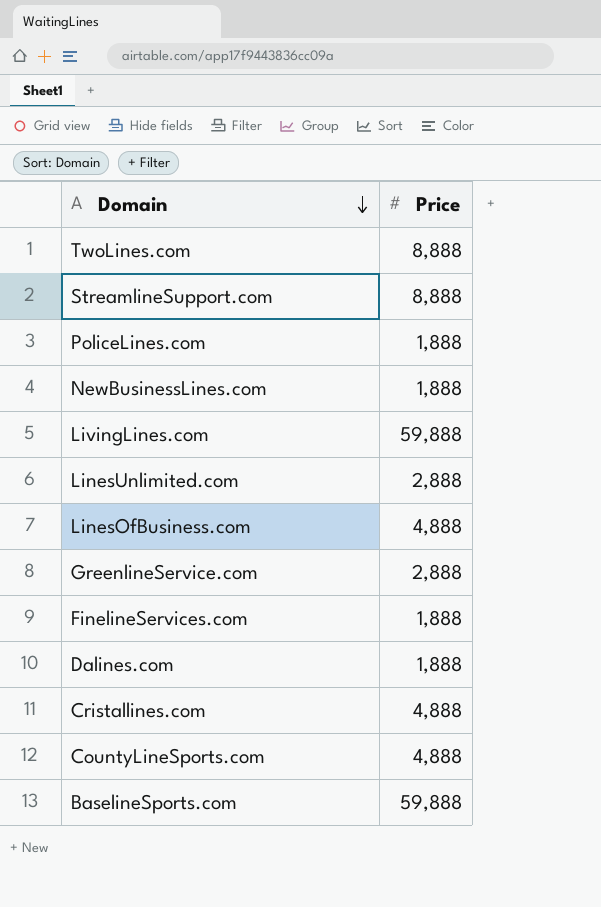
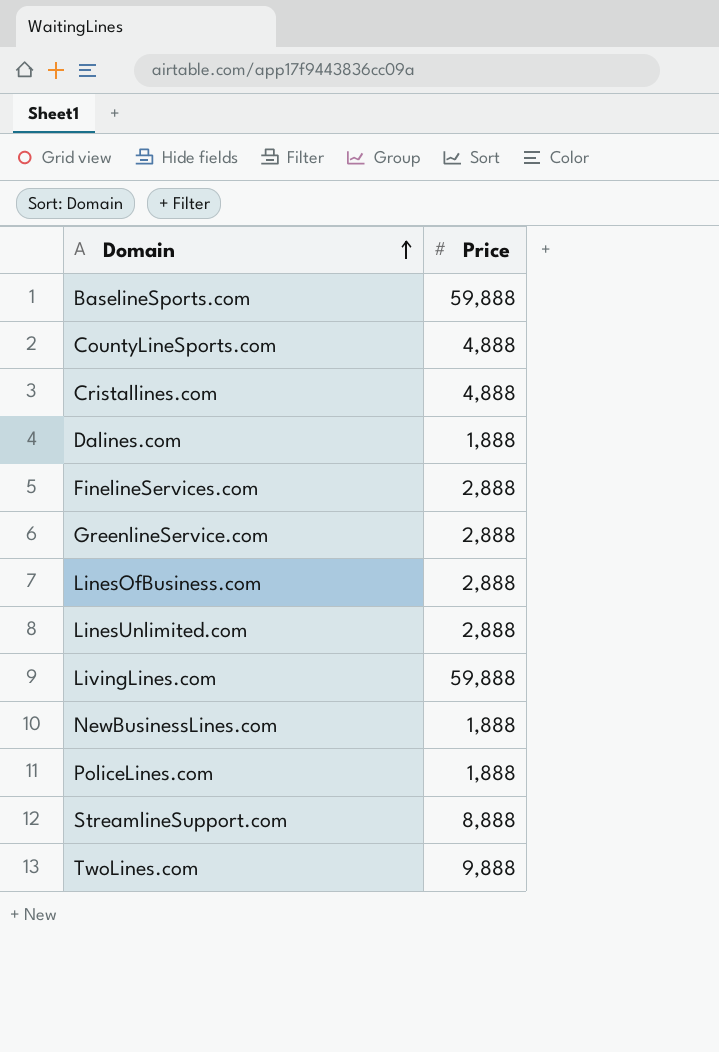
row order: Domain descending -> Domain ascending
FinelineServices.com | Price: 1,888 -> 2,888
LinesOfBusiness.com | Price: 4,888 -> 2,888
TwoLines.com | Price: 8,888 -> 9,888

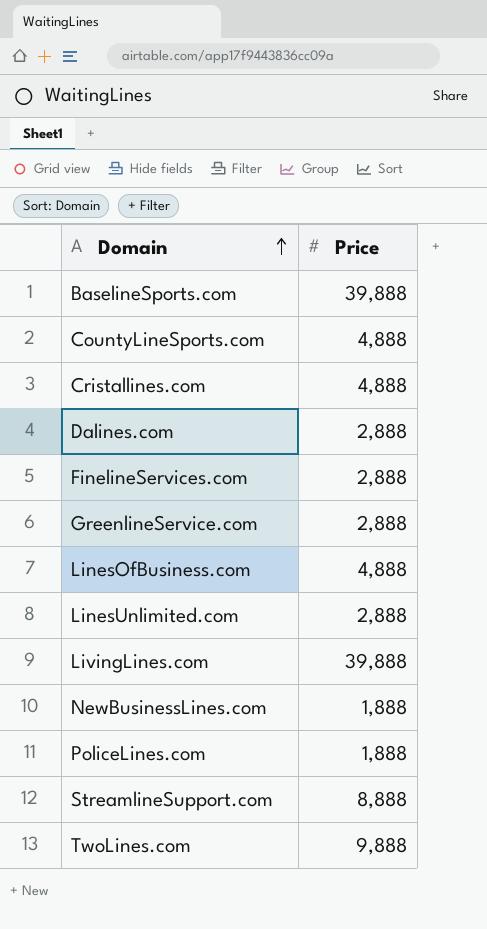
BaselineSports.com | Price: 59,888 -> 39,888
Dalines.com | Price: 1,888 -> 2,888
LinesOfBusiness.com | Price: 2,888 -> 4,888
LivingLines.com | Price: 59,888 -> 39,888

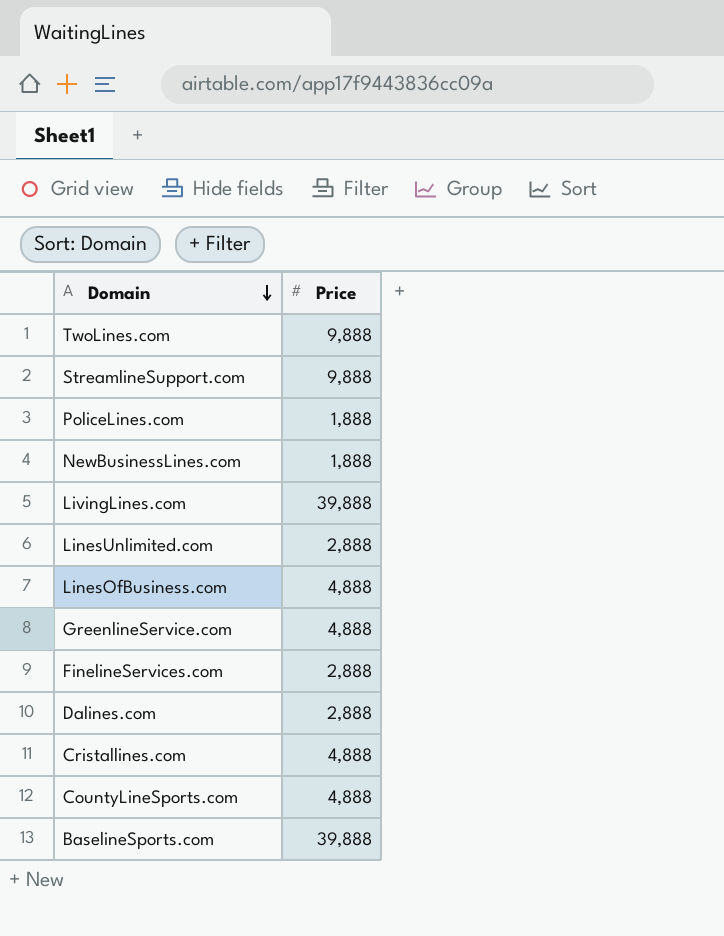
row order: Domain ascending -> Domain descending
StreamlineSupport.com | Price: 8,888 -> 9,888
GreenlineService.com | Price: 2,888 -> 4,888

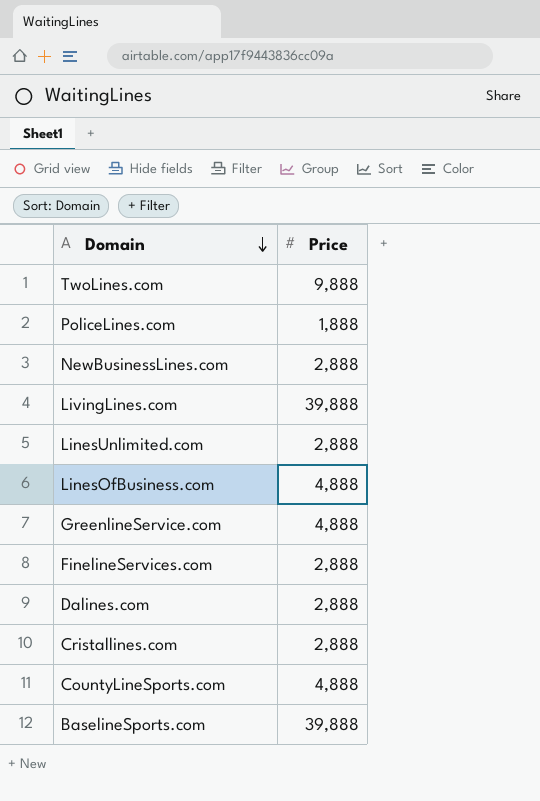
row StreamlineSupport.com: 9,888 -> none
NewBusinessLines.com | Price: 1,888 -> 2,888
Cristallines.com | Price: 4,888 -> 2,888

